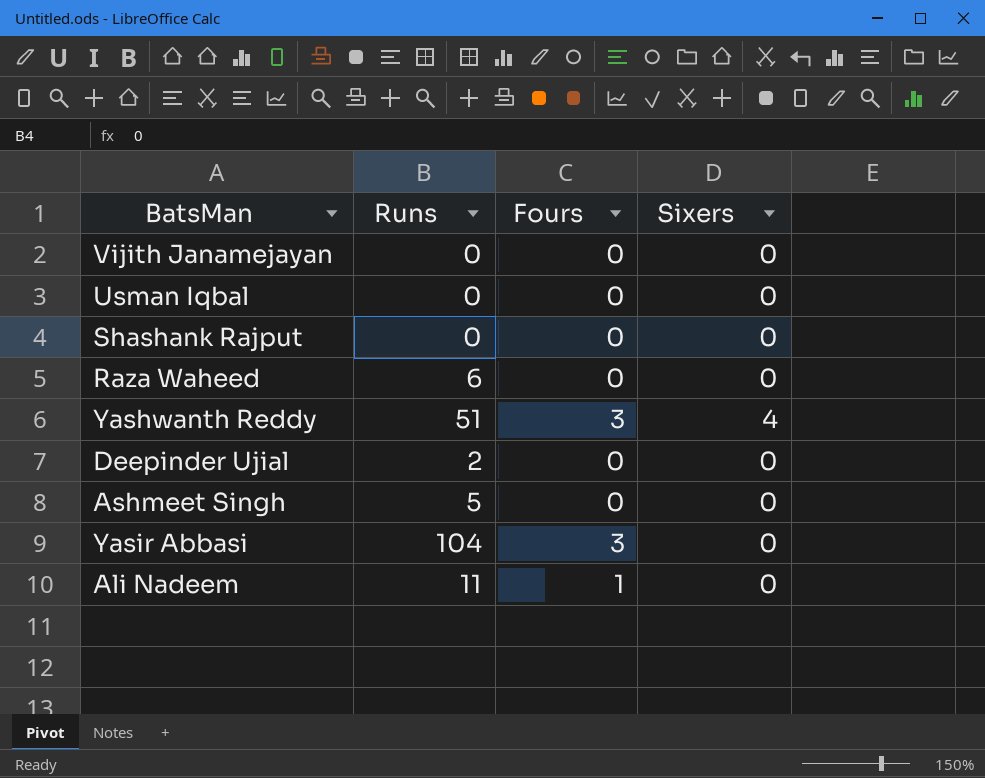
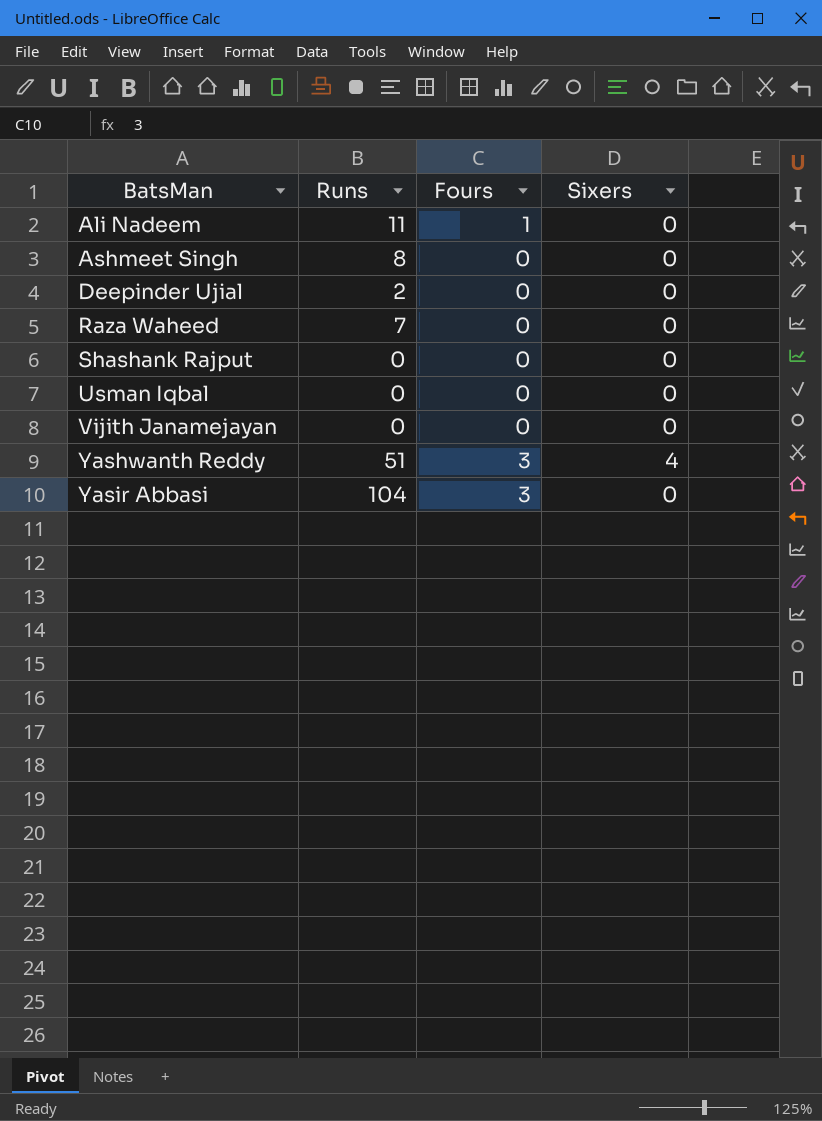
row order: none -> BatsMan ascending
Ashmeet Singh | Runs: 5 -> 8
Raza Waheed | Runs: 6 -> 7

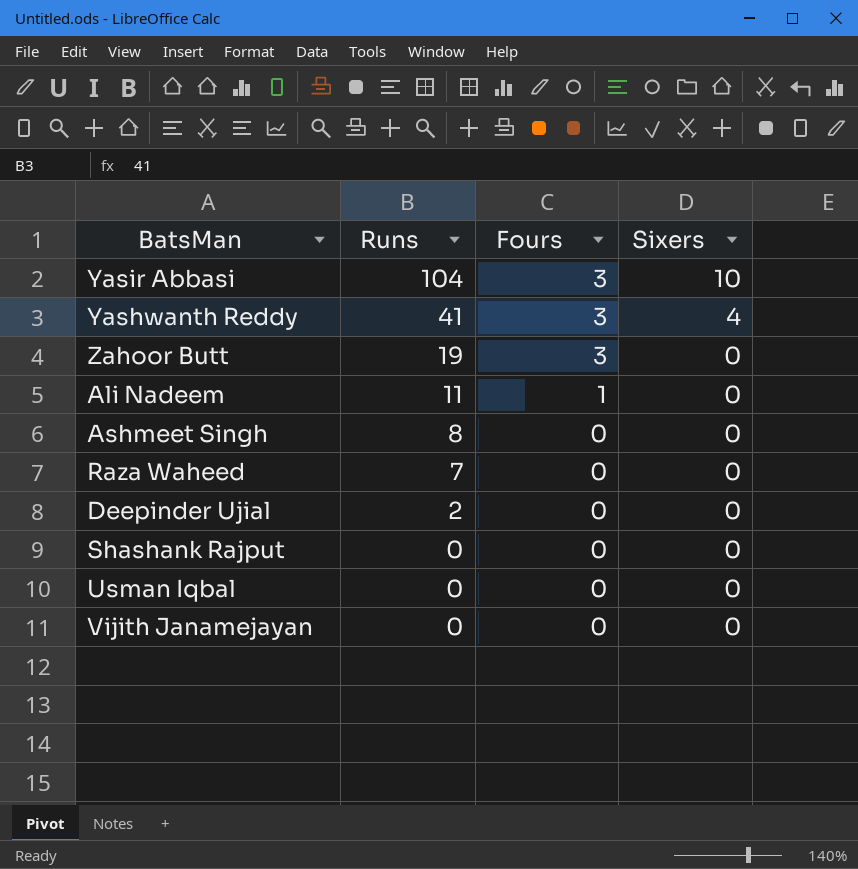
row order: BatsMan ascending -> Runs descending
Yasir Abbasi | Sixers: 0 -> 10
Yashwanth Reddy | Runs: 51 -> 41
row Zahoor Butt: none -> 19 | 3 | 0

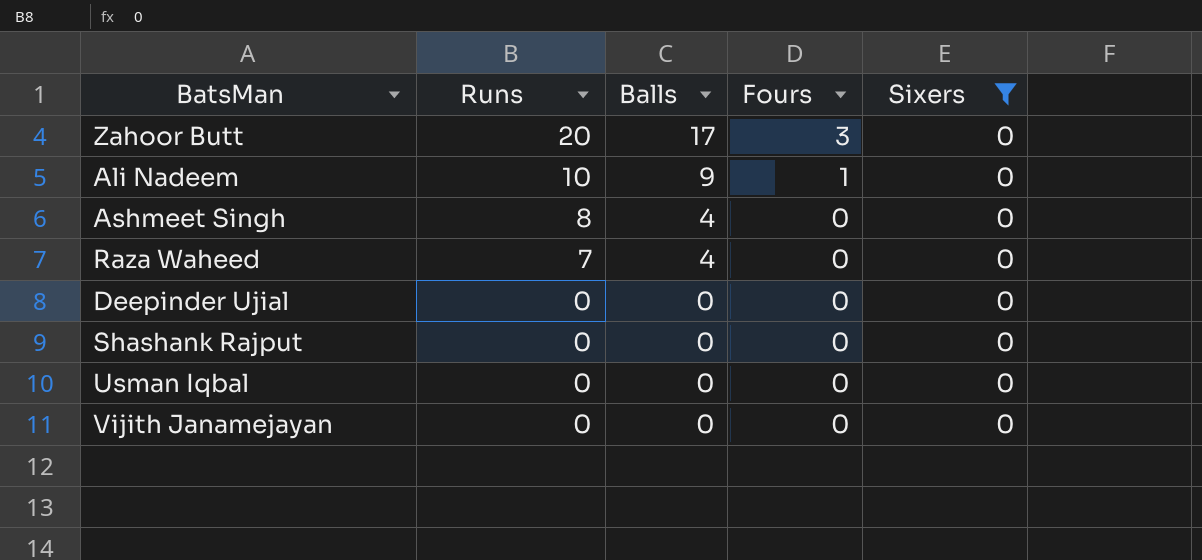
filter: none -> Sixers = 0
column Balls | position: none -> 3
Zahoor Butt | Runs: 19 -> 20
Ali Nadeem | Runs: 11 -> 10
Deepinder Ujial | Runs: 2 -> 0

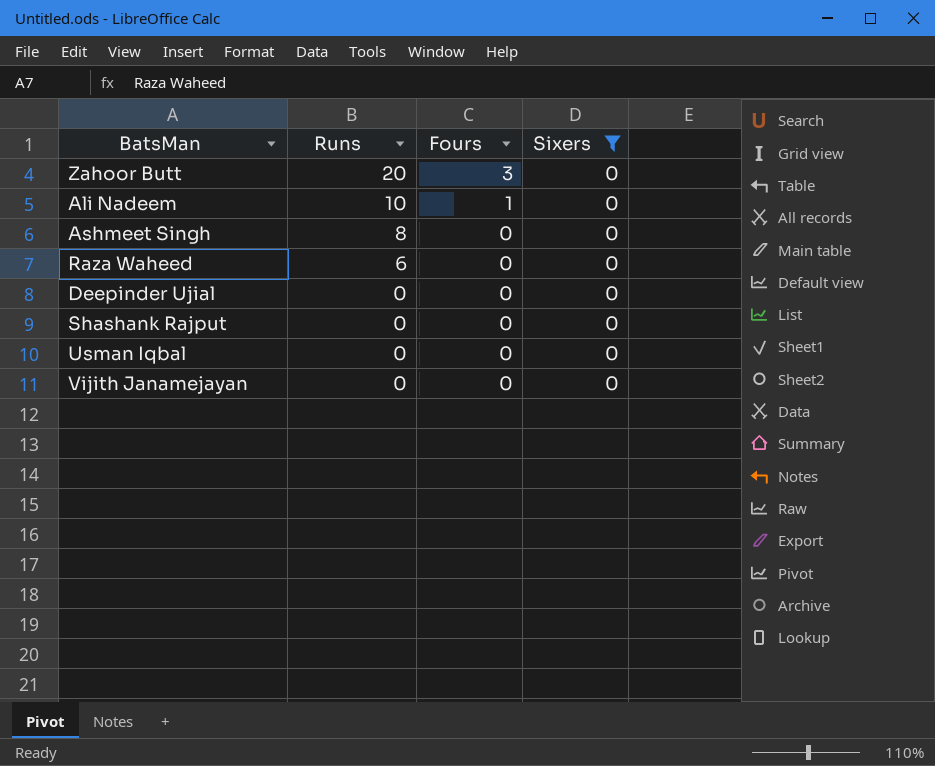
column Balls | position: 3 -> none
Raza Waheed | Runs: 7 -> 6

